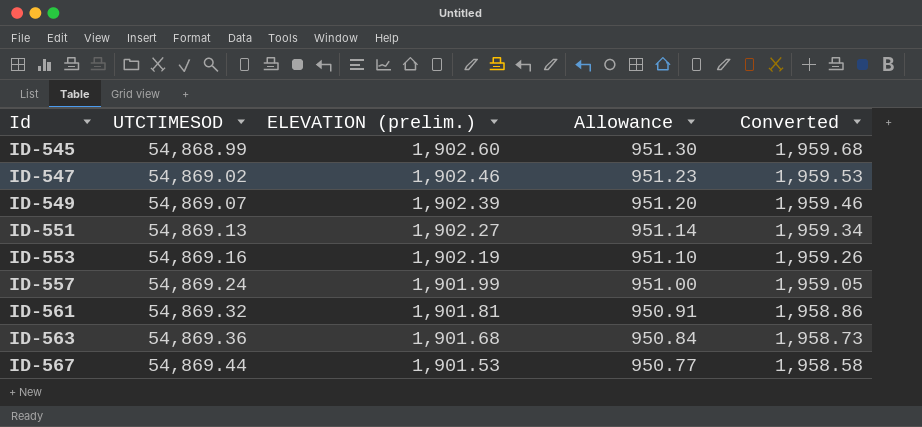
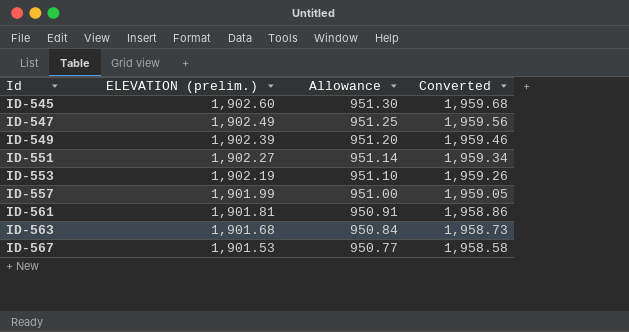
column UTCTIMESOD | position: 2 -> none
ID-547 | ELEVATION (prelim.): 1,902.46 -> 1,902.49
ID-547 | Allowance: 951.23 -> 951.25
ID-547 | Converted: 1,959.53 -> 1,959.56

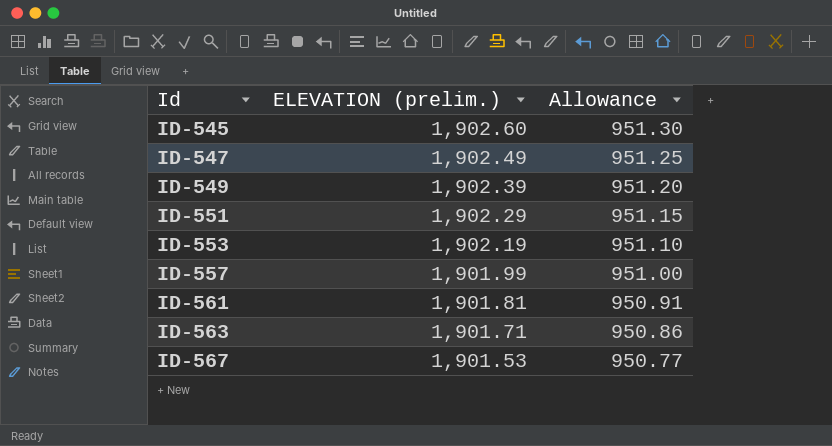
column Converted | formula: [ELEVATION (prelim.)] * 1.03 -> none
ID-551 | ELEVATION (prelim.): 1,902.27 -> 1,902.29
ID-551 | Allowance: 951.14 -> 951.15
ID-563 | ELEVATION (prelim.): 1,901.68 -> 1,901.71
ID-563 | Allowance: 950.84 -> 950.86

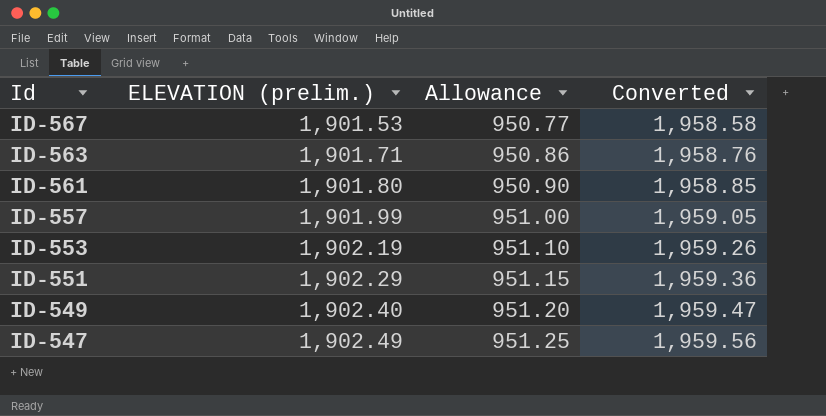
row order: Id ascending -> Id descending
column Converted | formula: none -> [ELEVATION (prelim.)] * 1.03
row ID-545: 1,902.60 | 951.30 -> none
ID-561 | ELEVATION (prelim.): 1,901.81 -> 1,901.80
ID-561 | Allowance: 950.91 -> 950.90
ID-549 | ELEVATION (prelim.): 1,902.39 -> 1,902.40

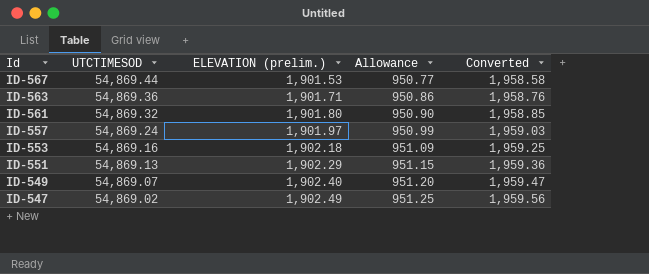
column UTCTIMESOD | position: none -> 2
ID-557 | ELEVATION (prelim.): 1,901.99 -> 1,901.97
ID-557 | Allowance: 951.00 -> 950.99
ID-557 | Converted: 1,959.05 -> 1,959.03
ID-553 | ELEVATION (prelim.): 1,902.19 -> 1,902.18
ID-553 | Allowance: 951.10 -> 951.09
ID-553 | Converted: 1,959.26 -> 1,959.25

